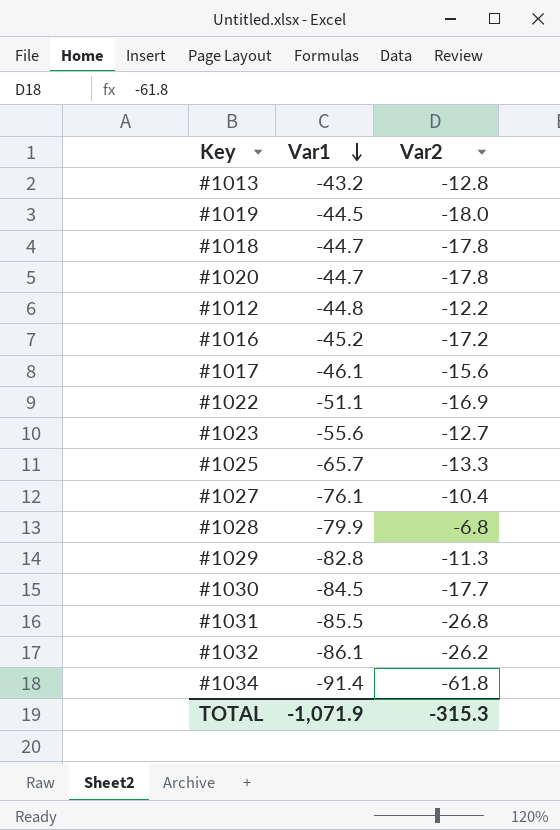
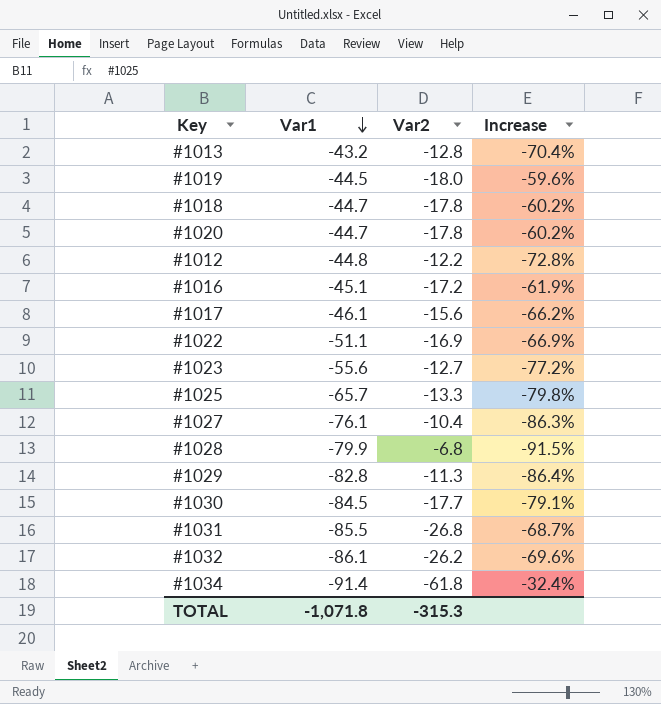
column Increase | formula: none -> ([Var2] - [Var1]) / [Var1]
#1016 | Var1: -45.2 -> -45.1
TOTAL | Var1: -1,071.9 -> -1,071.8

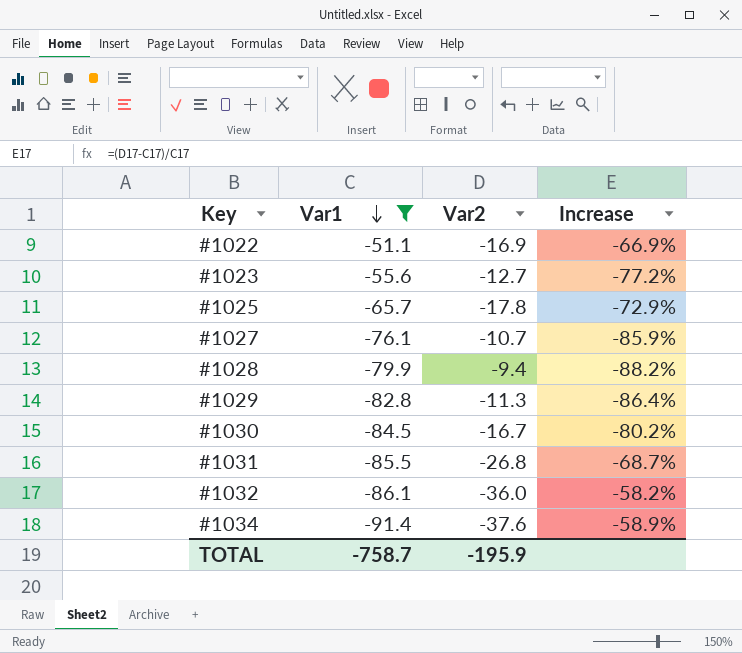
filter: none -> Var1 <= -51.1
#1025 | Var2: -13.3 -> -17.8
#1025 | Increase: -79.8% -> -72.9%
#1027 | Var2: -10.4 -> -10.7
#1027 | Increase: -86.3% -> -85.9%
#1028 | Var2: -6.8 -> -9.4
#1028 | Increase: -91.5% -> -88.2%
#1030 | Var2: -17.7 -> -16.7
#1030 | Increase: -79.1% -> -80.2%
#1032 | Var2: -26.2 -> -36.0
#1032 | Increase: -69.6% -> -58.2%
#1034 | Var2: -61.8 -> -37.6
#1034 | Increase: -32.4% -> -58.9%
TOTAL | Var1: -1,071.8 -> -758.7
TOTAL | Var2: -315.3 -> -195.9

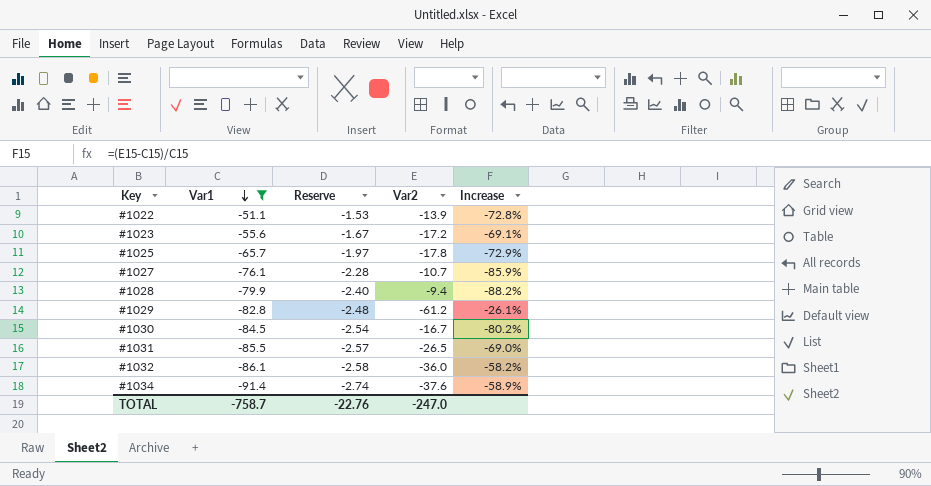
column Reserve | formula: none -> [Var1] * 0.03
#1022 | Var2: -16.9 -> -13.9
#1022 | Increase: -66.9% -> -72.8%
#1023 | Var2: -12.7 -> -17.2
#1023 | Increase: -77.2% -> -69.1%
#1029 | Var2: -11.3 -> -61.2
#1029 | Increase: -86.4% -> -26.1%
#1031 | Var2: -26.8 -> -26.5
#1031 | Increase: -68.7% -> -69.0%
TOTAL | Var2: -195.9 -> -247.0

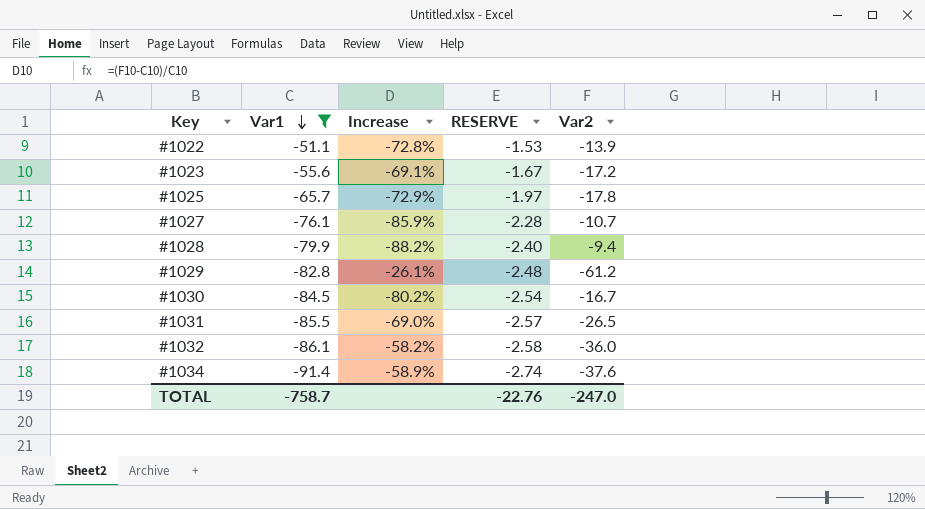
column Increase | position: 5 -> 3
column name: Reserve -> RESERVE

